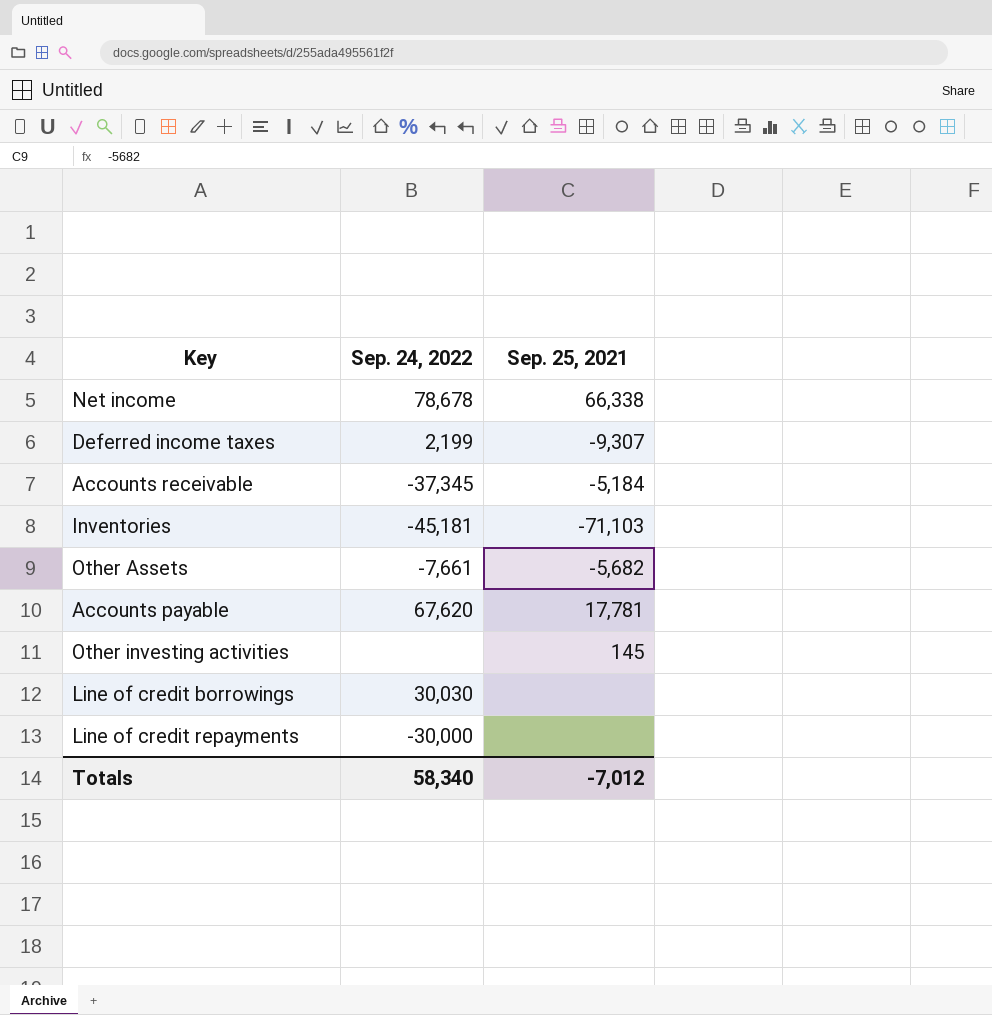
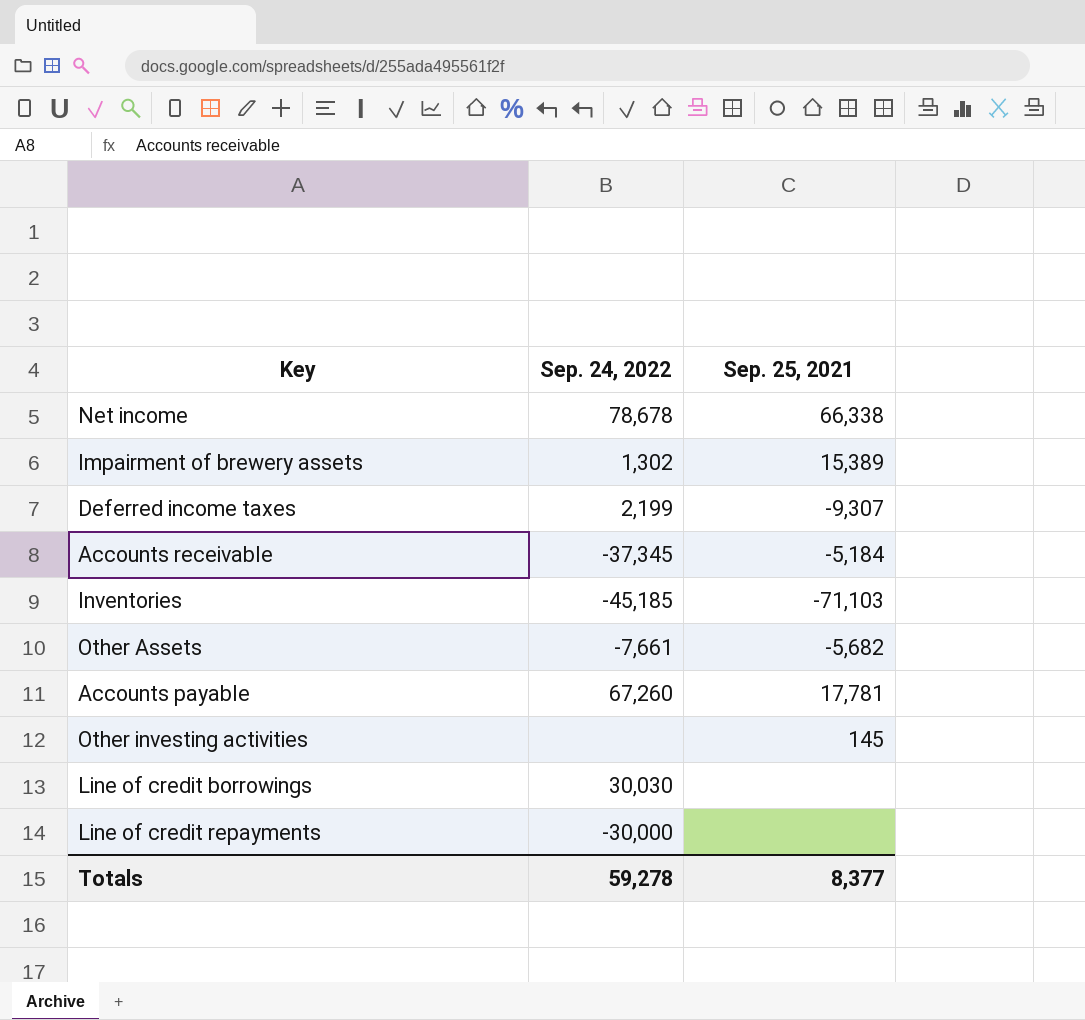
row Impairment of brewery assets: none -> 1,302 | 15,389
Inventories | Sep. 24, 2022: -45,181 -> -45,185
Accounts payable | Sep. 24, 2022: 67,620 -> 67,260
Totals | Sep. 24, 2022: 58,340 -> 59,278
Totals | Sep. 25, 2021: -7,012 -> 8,377

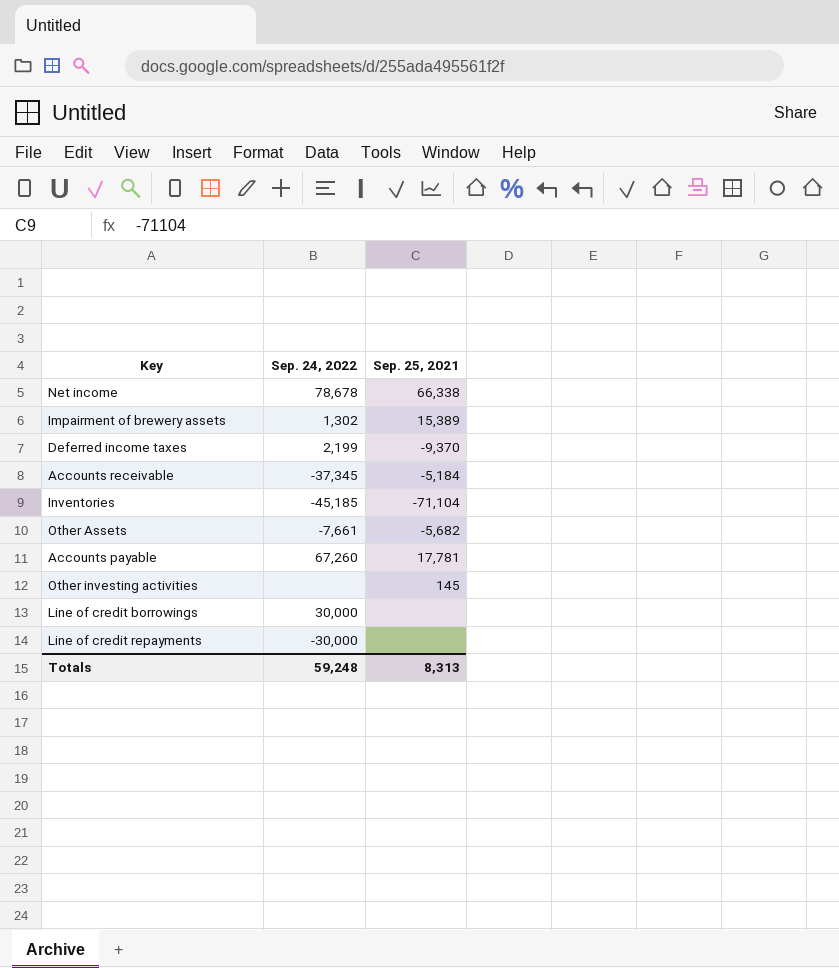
Deferred income taxes | Sep. 25, 2021: -9,307 -> -9,370
Inventories | Sep. 25, 2021: -71,103 -> -71,104
Line of credit borrowings | Sep. 24, 2022: 30,030 -> 30,000
Totals | Sep. 24, 2022: 59,278 -> 59,248
Totals | Sep. 25, 2021: 8,377 -> 8,313

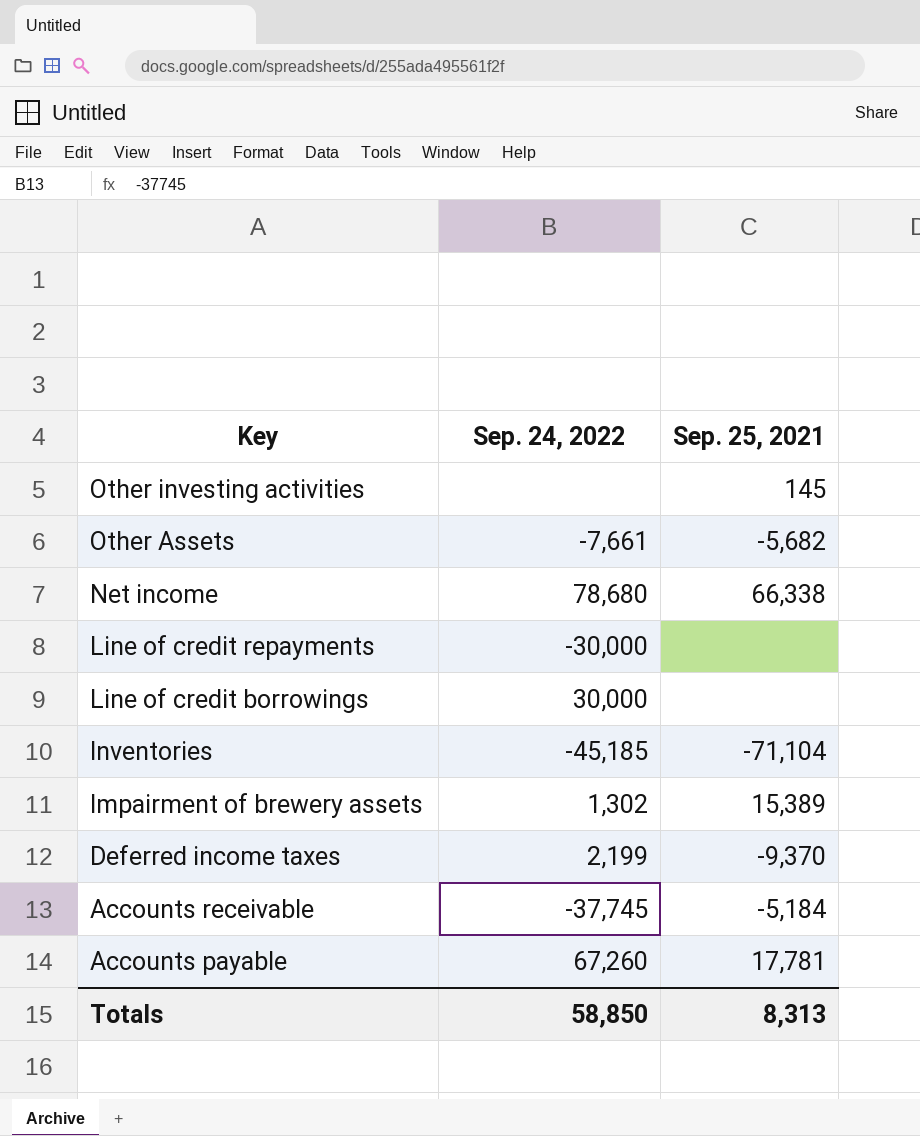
row order: none -> Key descending
Net income | Sep. 24, 2022: 78,678 -> 78,680
Accounts receivable | Sep. 24, 2022: -37,345 -> -37,745
Totals | Sep. 24, 2022: 59,248 -> 58,850

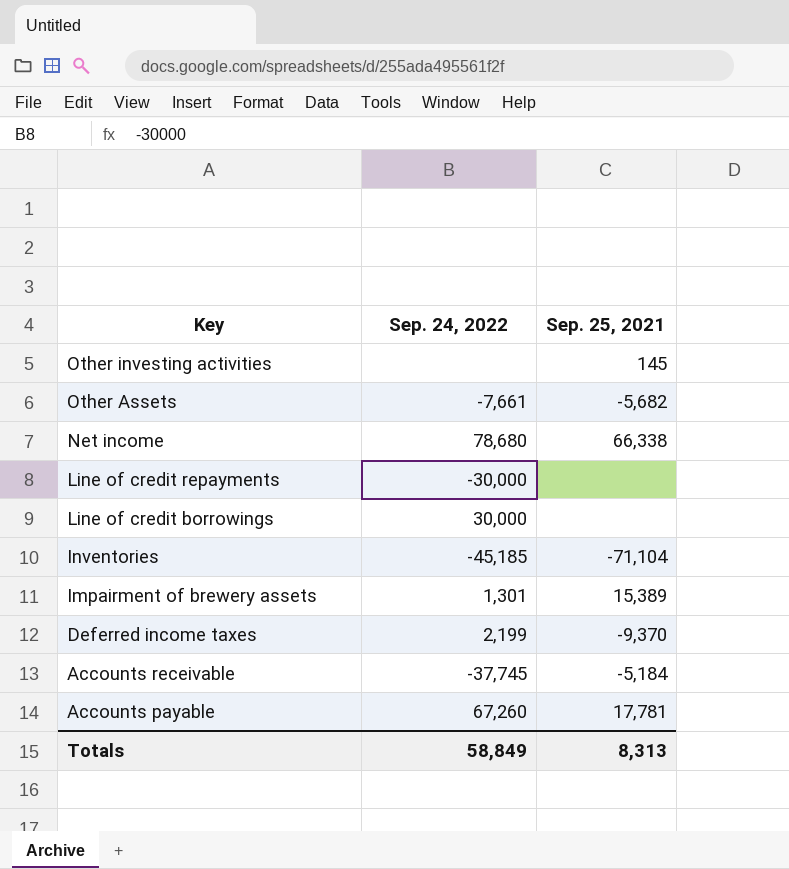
Impairment of brewery assets | Sep. 24, 2022: 1,302 -> 1,301
Totals | Sep. 24, 2022: 58,850 -> 58,849

